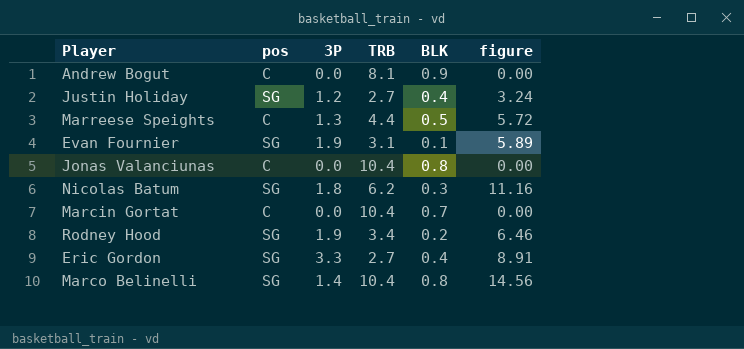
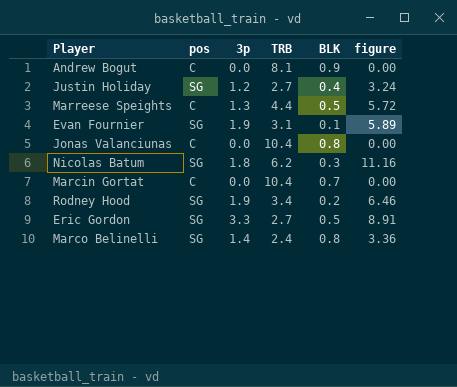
column name: 3P -> 3p
Eric Gordon | BLK: 0.4 -> 0.5
Marco Belinelli | TRB: 10.4 -> 2.4
Marco Belinelli | figure: 14.56 -> 3.36

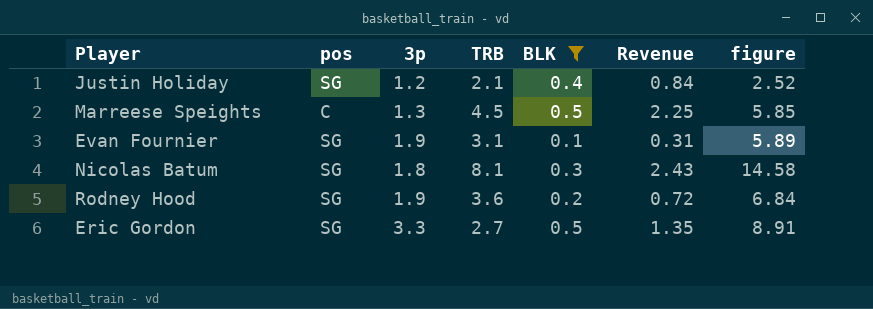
filter: none -> BLK <= 0.5
column Revenue | formula: none -> [TRB] * [BLK]
Justin Holiday | TRB: 2.7 -> 2.1
Justin Holiday | figure: 3.24 -> 2.52
Marreese Speights | TRB: 4.4 -> 4.5
Marreese Speights | figure: 5.72 -> 5.85
Nicolas Batum | TRB: 6.2 -> 8.1
Nicolas Batum | figure: 11.16 -> 14.58
Rodney Hood | TRB: 3.4 -> 3.6
Rodney Hood | figure: 6.46 -> 6.84

